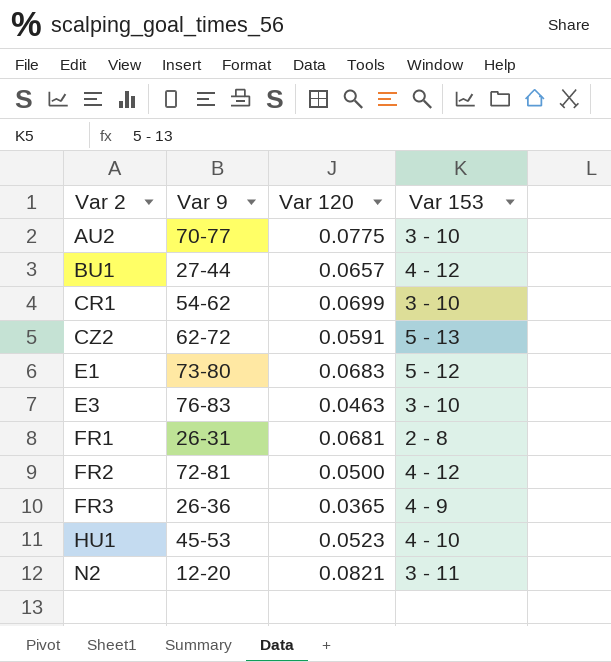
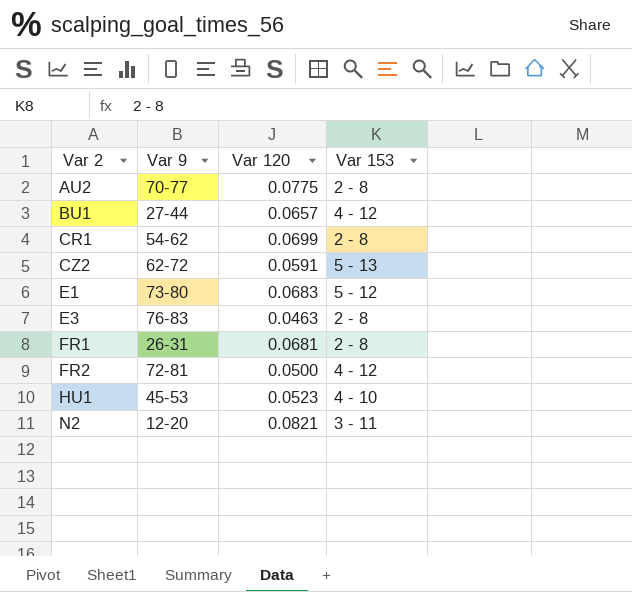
row FR3: 26-36 | 0.0365 | 4 - 9 -> none
AU2 | Var 153: 3 - 10 -> 2 - 8
CR1 | Var 153: 3 - 10 -> 2 - 8
E3 | Var 153: 3 - 10 -> 2 - 8

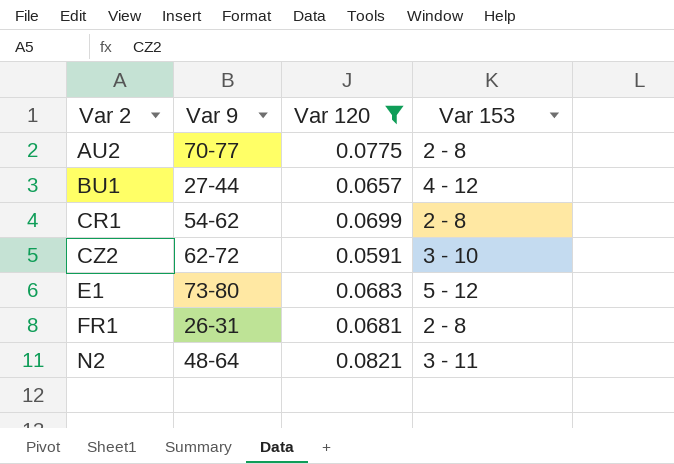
filter: none -> Var 120 >= 0.0591
CZ2 | Var 153: 5 - 13 -> 3 - 10
N2 | Var 9: 12-20 -> 48-64

